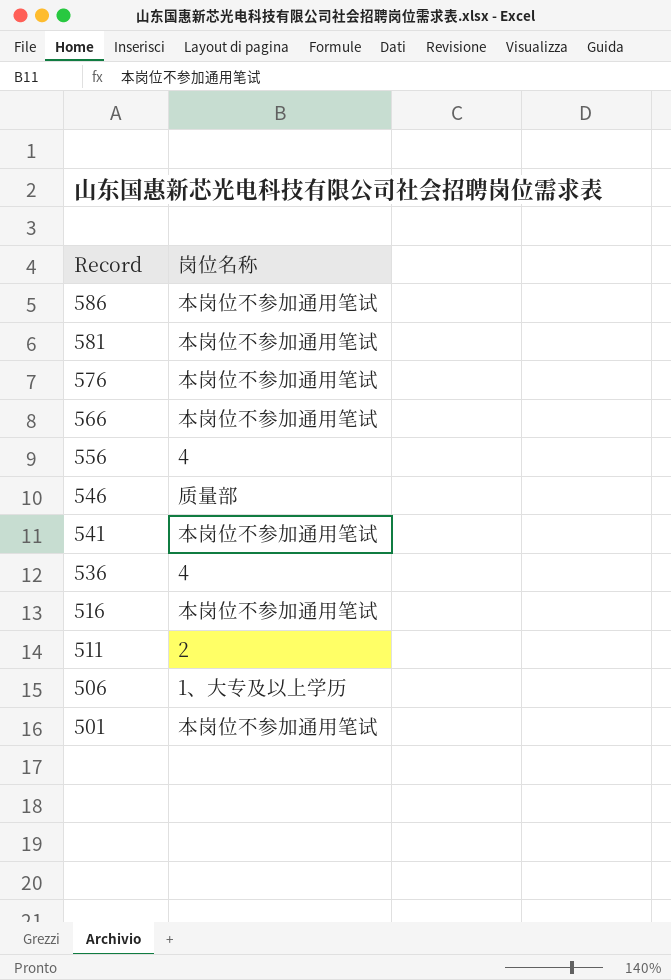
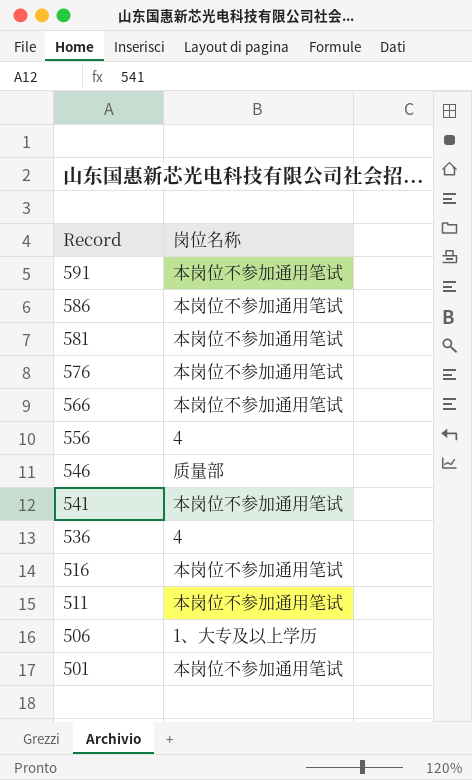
row 591: none -> 本岗位不参加通用笔试
511 | 岗位名称: 2 -> 本岗位不参加通用笔试

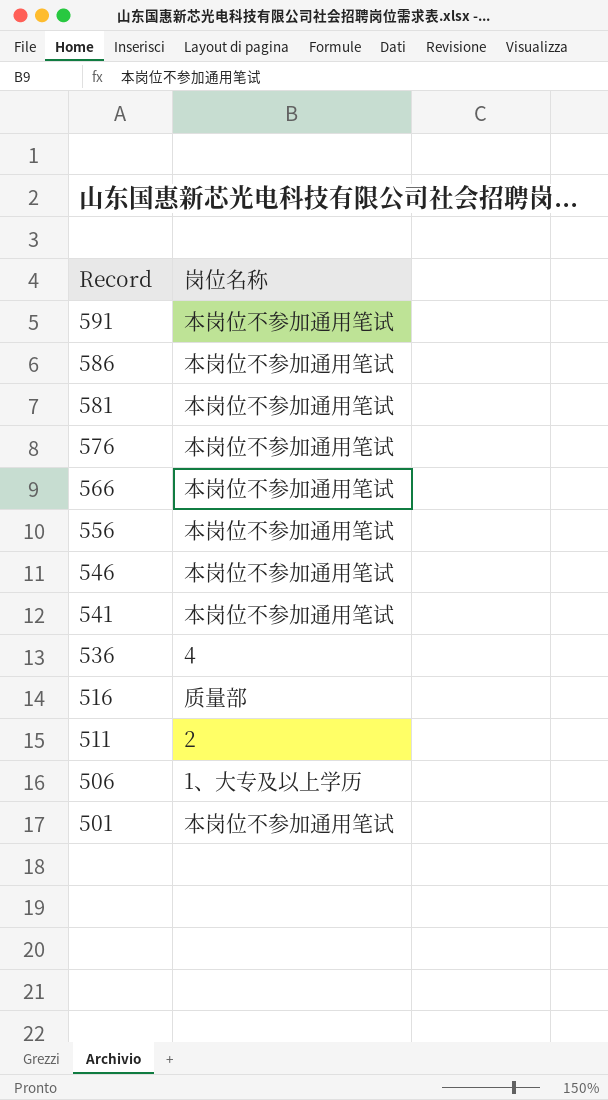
556 | 岗位名称: 4 -> 本岗位不参加通用笔试
546 | 岗位名称: 质量部 -> 本岗位不参加通用笔试
516 | 岗位名称: 本岗位不参加通用笔试 -> 质量部
511 | 岗位名称: 本岗位不参加通用笔试 -> 2

